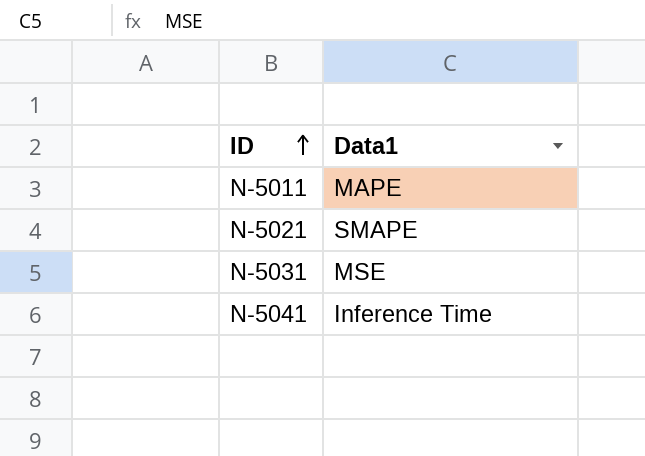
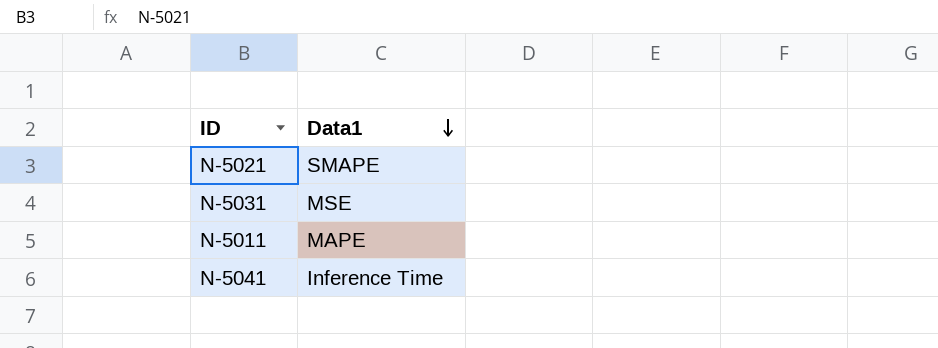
row order: ID ascending -> Data1 descending

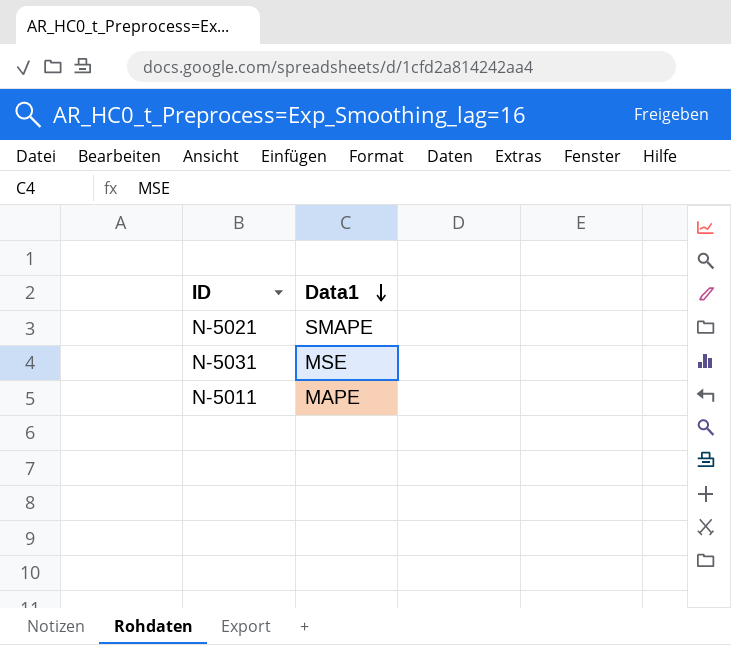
row N-5041: Inference Time -> none

